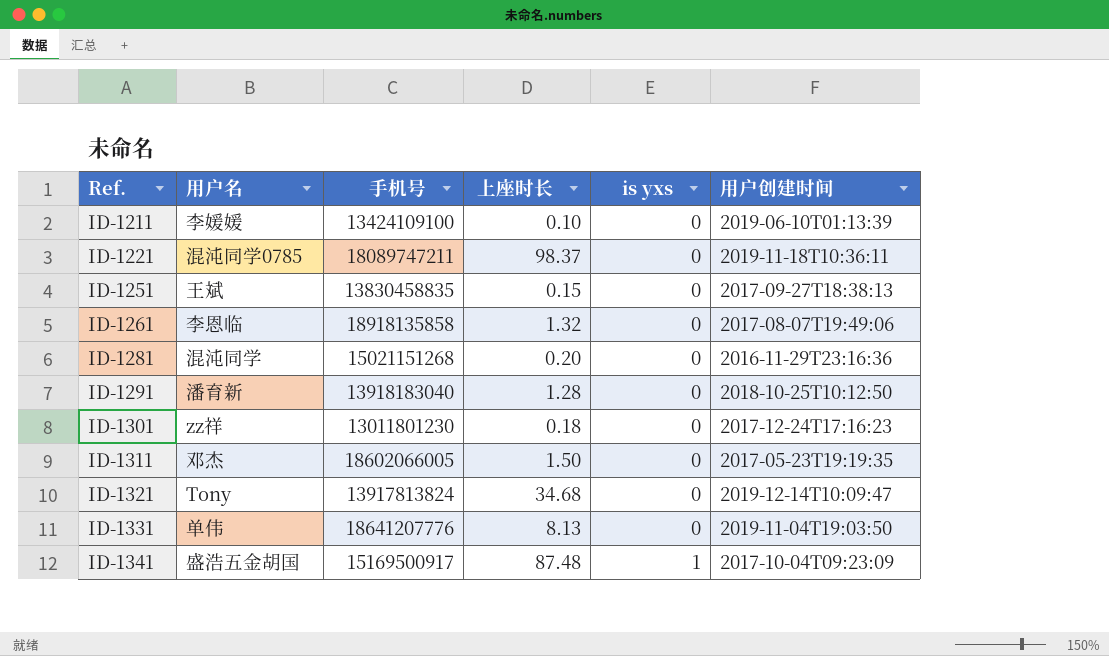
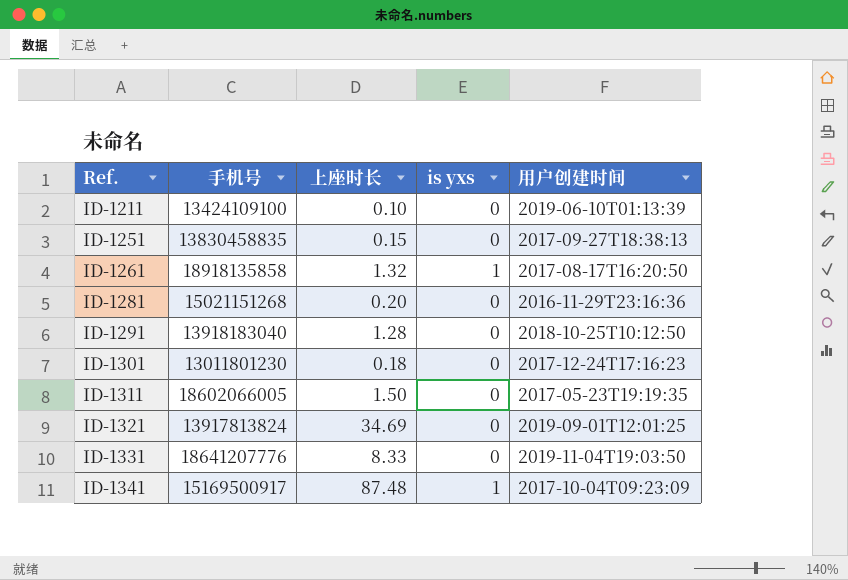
column 用户名 | position: 2 -> none
row ID-1221: 混沌同学0785 | 18089747211 | 98.37 | 0 | 2019-11-18T10:36:11 -> none
ID-1261 | is yxs: 0 -> 1
ID-1261 | 用户创建时间: 2017-08-07T19:49:06 -> 2017-08-17T16:20:50
ID-1321 | 上座时长: 34.68 -> 34.69
ID-1321 | 用户创建时间: 2019-12-14T10:09:47 -> 2019-09-01T12:01:25
ID-1331 | 上座时长: 8.13 -> 8.33

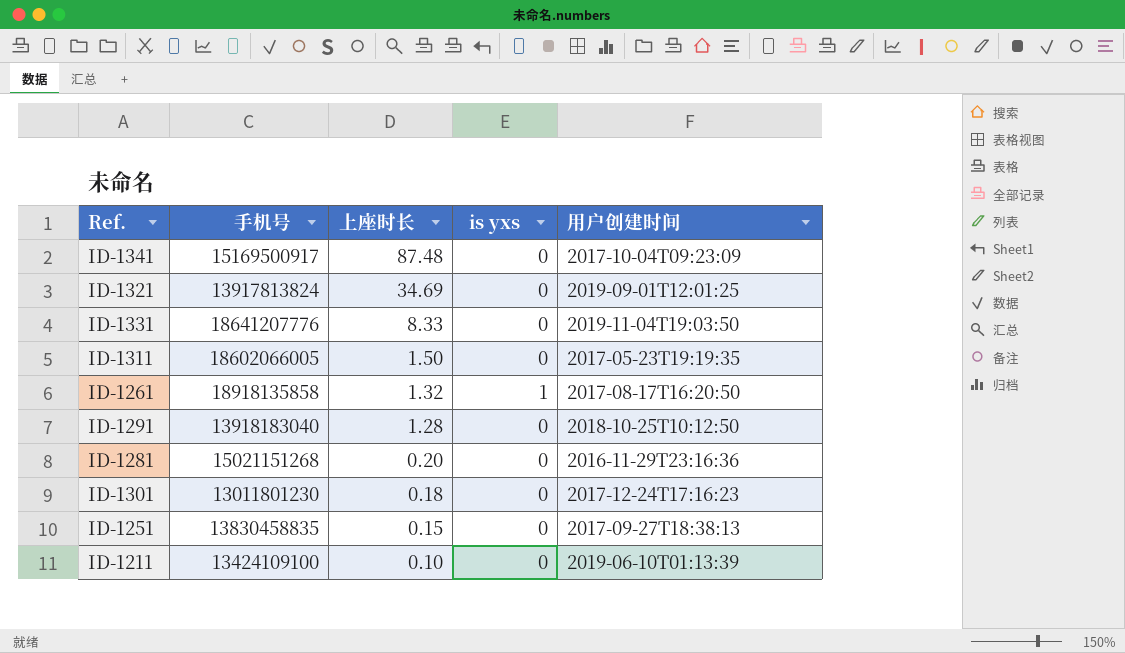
row order: Ref. ascending -> 上座时长 descending
ID-1341 | is yxs: 1 -> 0

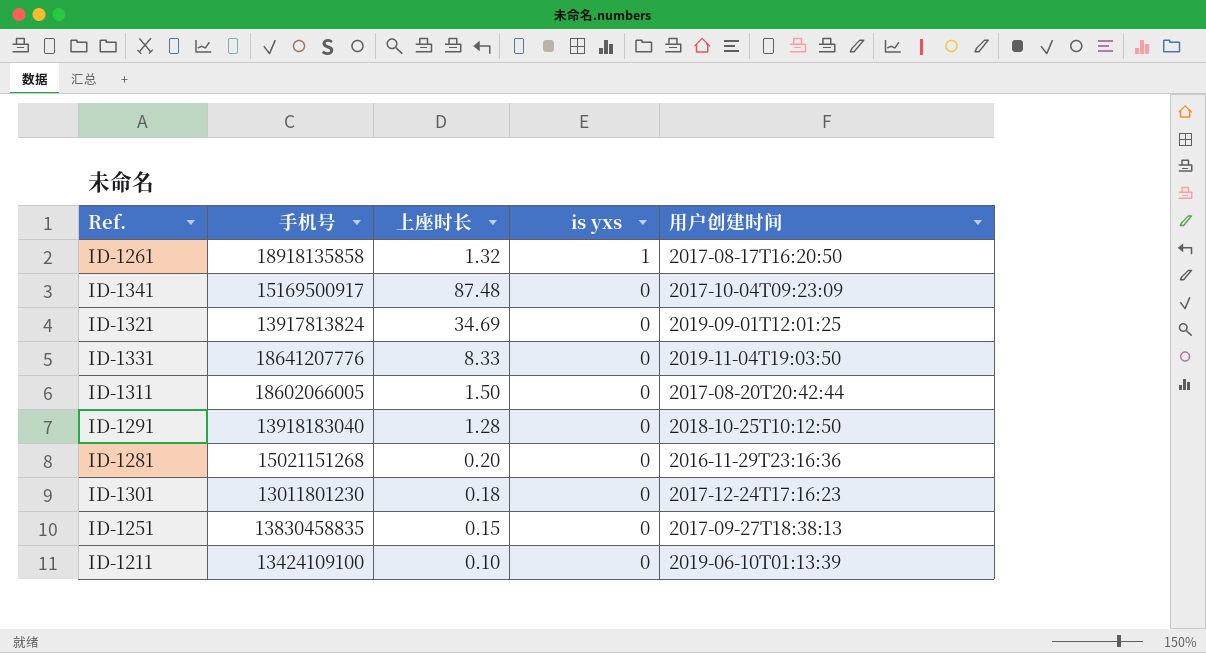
row order: 上座时长 descending -> is yxs descending
ID-1311 | 用户创建时间: 2017-05-23T19:19:35 -> 2017-08-20T20:42:44

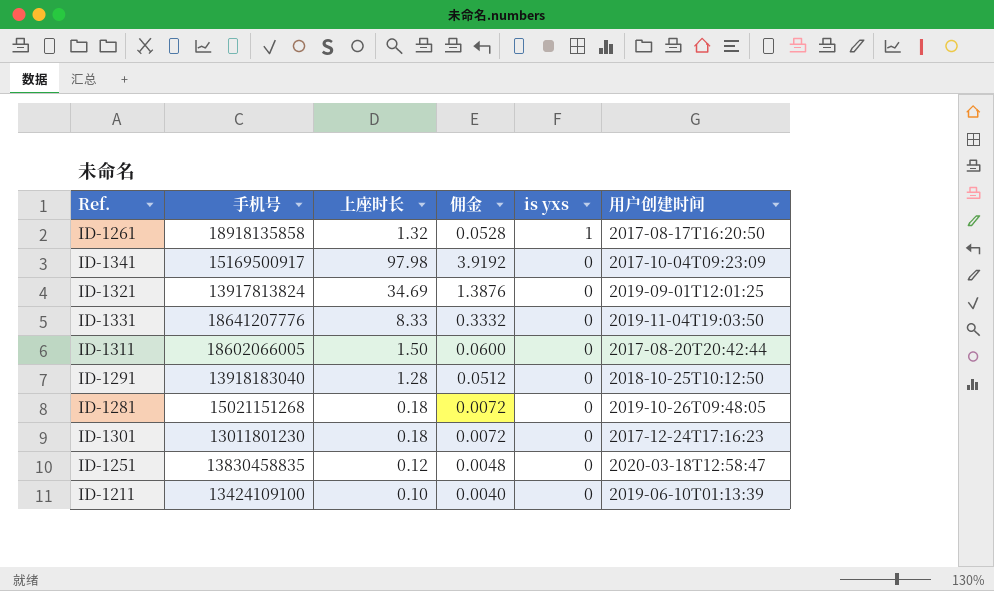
column 佣金 | formula: none -> [上座时长] * 0.04
ID-1341 | 上座时长: 87.48 -> 97.98
ID-1281 | 上座时长: 0.20 -> 0.18
ID-1281 | 用户创建时间: 2016-11-29T23:16:36 -> 2019-10-26T09:48:05
ID-1251 | 上座时长: 0.15 -> 0.12
ID-1251 | 用户创建时间: 2017-09-27T18:38:13 -> 2020-03-18T12:58:47

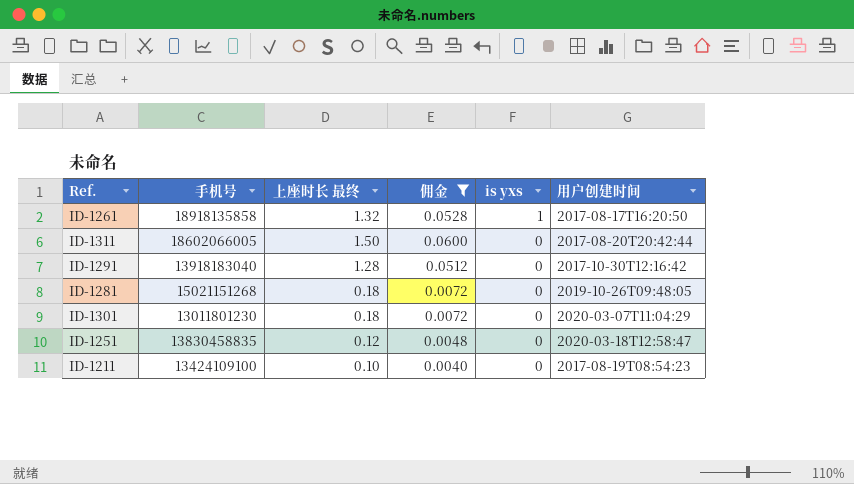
filter: none -> 佣金 <= 0.0600
column name: 上座时长 -> 上座时长 最终
ID-1291 | 用户创建时间: 2018-10-25T10:12:50 -> 2017-10-30T12:16:42
ID-1301 | 用户创建时间: 2017-12-24T17:16:23 -> 2020-03-07T11:04:29
ID-1211 | 用户创建时间: 2019-06-10T01:13:39 -> 2017-08-19T08:54:23

